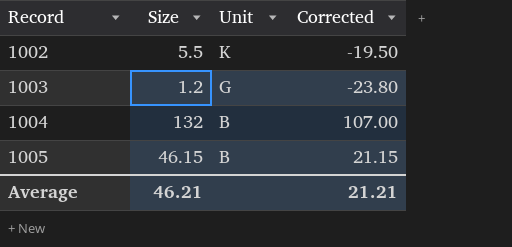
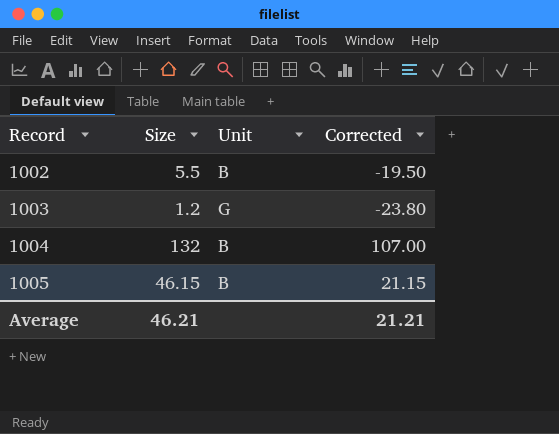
1002 | Unit: K -> B

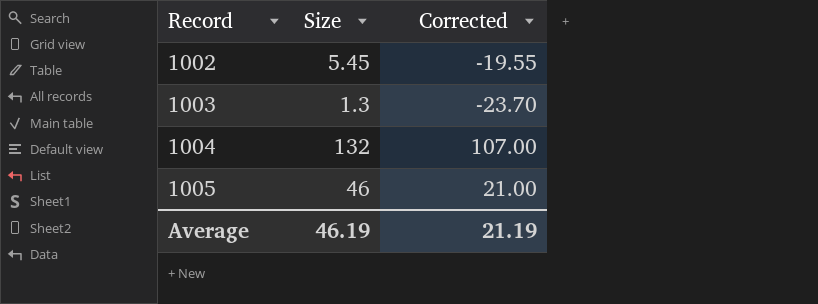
column Unit | position: 3 -> none
1002 | Size: 5.5 -> 5.45
1002 | Corrected: -19.50 -> -19.55
1003 | Size: 1.2 -> 1.3
1003 | Corrected: -23.80 -> -23.70
1005 | Size: 46.15 -> 46
1005 | Corrected: 21.15 -> 21.00
Average | Size: 46.21 -> 46.19
Average | Corrected: 21.21 -> 21.19

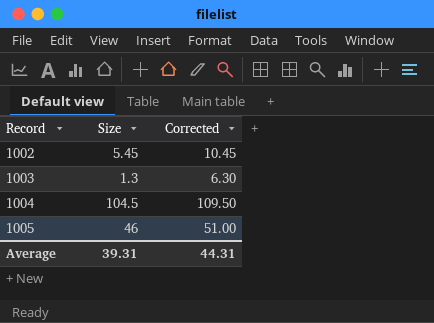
column Corrected | formula: [Size] - 25 -> [Size] + 5
1004 | Size: 132 -> 104.5
Average | Size: 46.19 -> 39.31
Average | Corrected: 21.19 -> 44.31

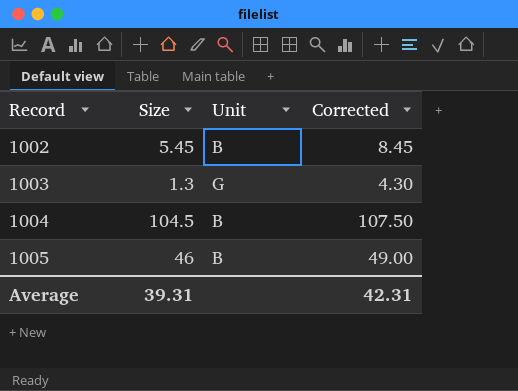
column Unit | position: none -> 3
column Corrected | formula: [Size] + 5 -> [Size] + 3
Average | Corrected: 44.31 -> 42.31

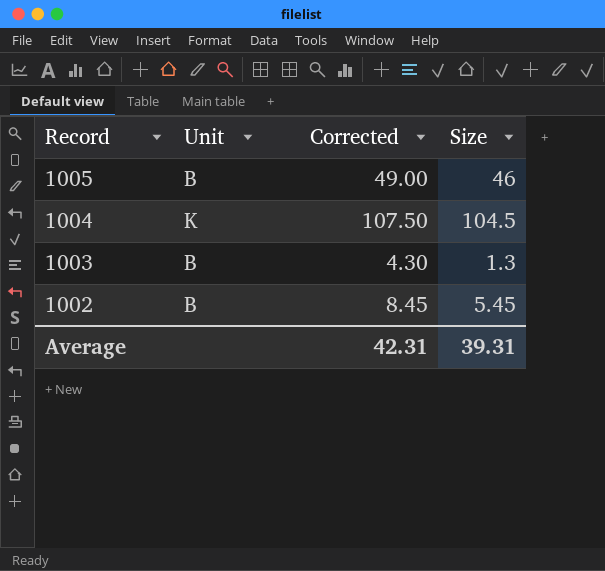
row order: Record ascending -> Record descending
column Size | position: 2 -> 4
1004 | Unit: B -> K
1003 | Unit: G -> B

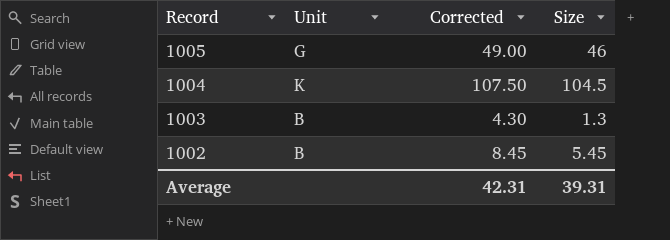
1005 | Unit: B -> G

